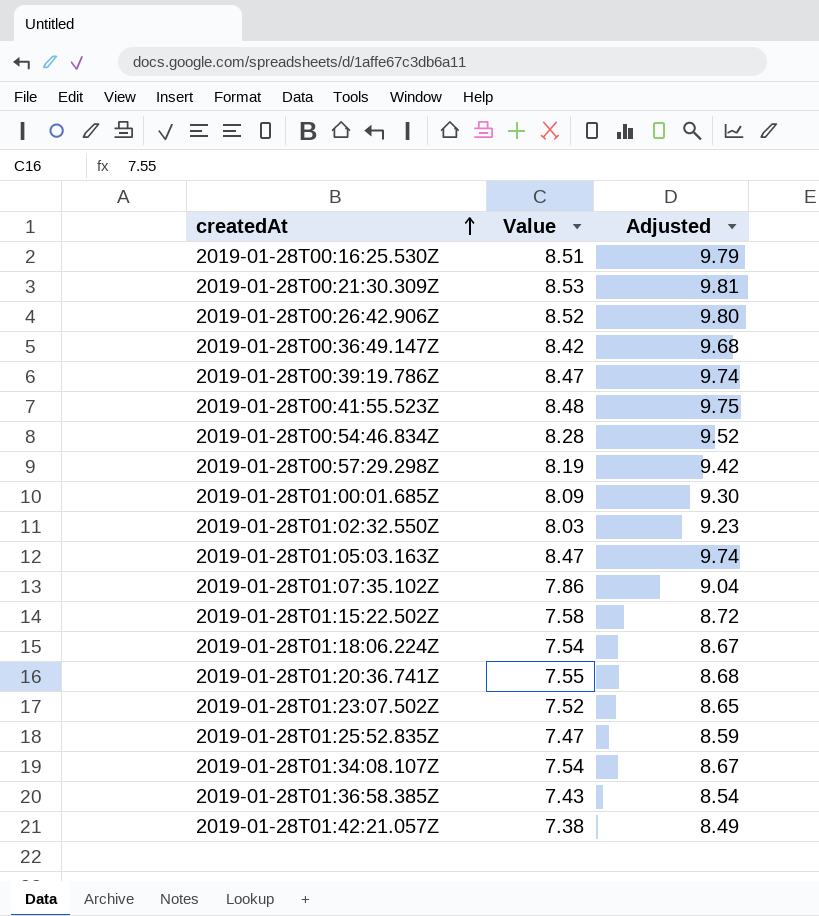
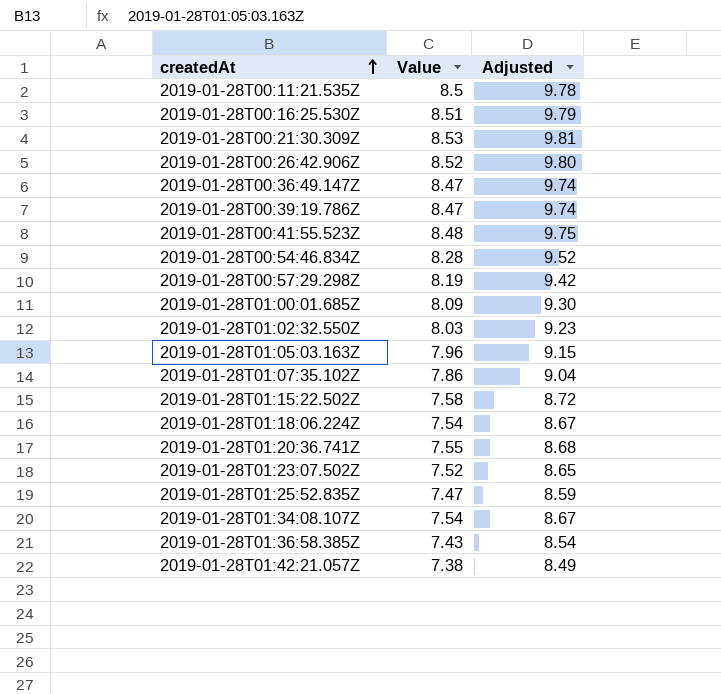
row 2019-01-28T00:11:21.535Z: none -> 8.5 | 9.78
2019-01-28T00:36:49.147Z | Value: 8.42 -> 8.47
2019-01-28T00:36:49.147Z | Adjusted: 9.68 -> 9.74
2019-01-28T01:05:03.163Z | Value: 8.47 -> 7.96
2019-01-28T01:05:03.163Z | Adjusted: 9.74 -> 9.15

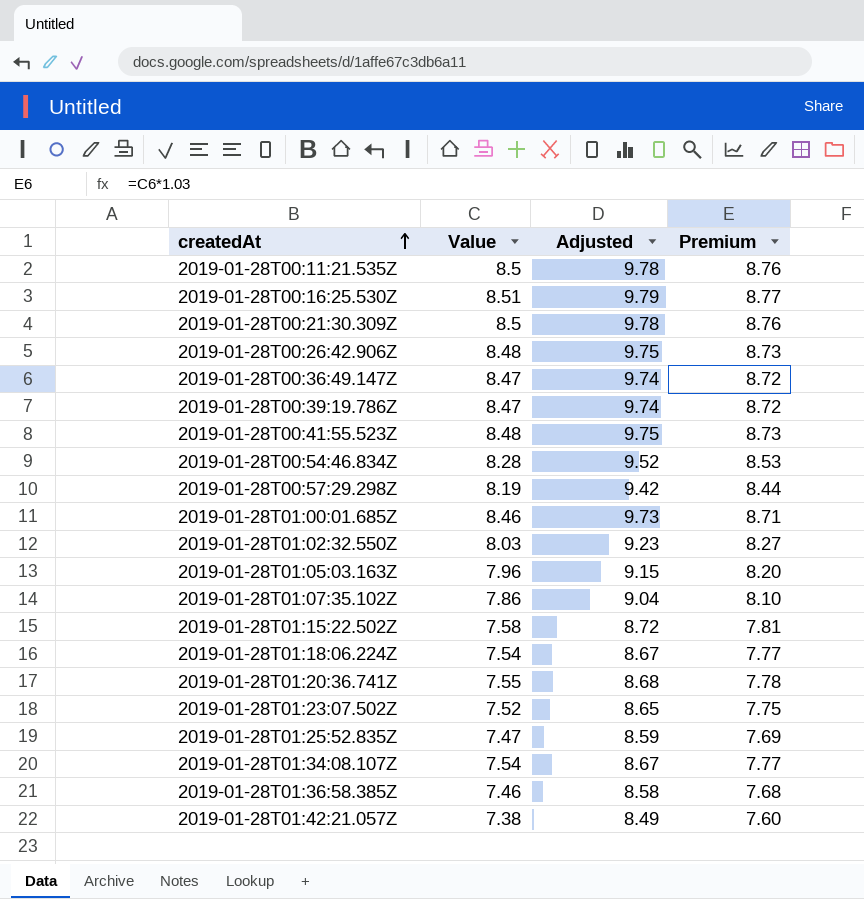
column Premium | formula: none -> [Value] * 1.03
2019-01-28T00:21:30.309Z | Value: 8.53 -> 8.5
2019-01-28T00:21:30.309Z | Adjusted: 9.81 -> 9.78
2019-01-28T00:26:42.906Z | Value: 8.52 -> 8.48
2019-01-28T00:26:42.906Z | Adjusted: 9.80 -> 9.75
2019-01-28T01:00:01.685Z | Value: 8.09 -> 8.46
2019-01-28T01:00:01.685Z | Adjusted: 9.30 -> 9.73
2019-01-28T01:36:58.385Z | Value: 7.43 -> 7.46
2019-01-28T01:36:58.385Z | Adjusted: 8.54 -> 8.58

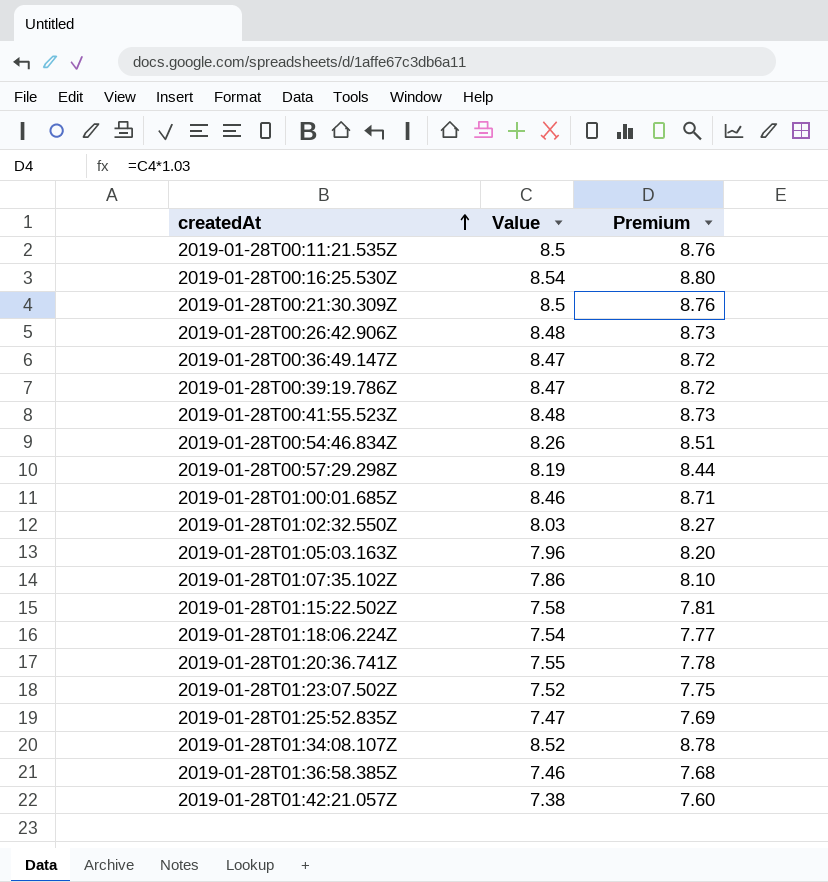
column Adjusted | formula: [Value] * 1.15 -> none
2019-01-28T00:16:25.530Z | Value: 8.51 -> 8.54
2019-01-28T00:16:25.530Z | Premium: 8.77 -> 8.80
2019-01-28T00:54:46.834Z | Value: 8.28 -> 8.26
2019-01-28T00:54:46.834Z | Premium: 8.53 -> 8.51
2019-01-28T01:34:08.107Z | Value: 7.54 -> 8.52
2019-01-28T01:34:08.107Z | Premium: 7.77 -> 8.78

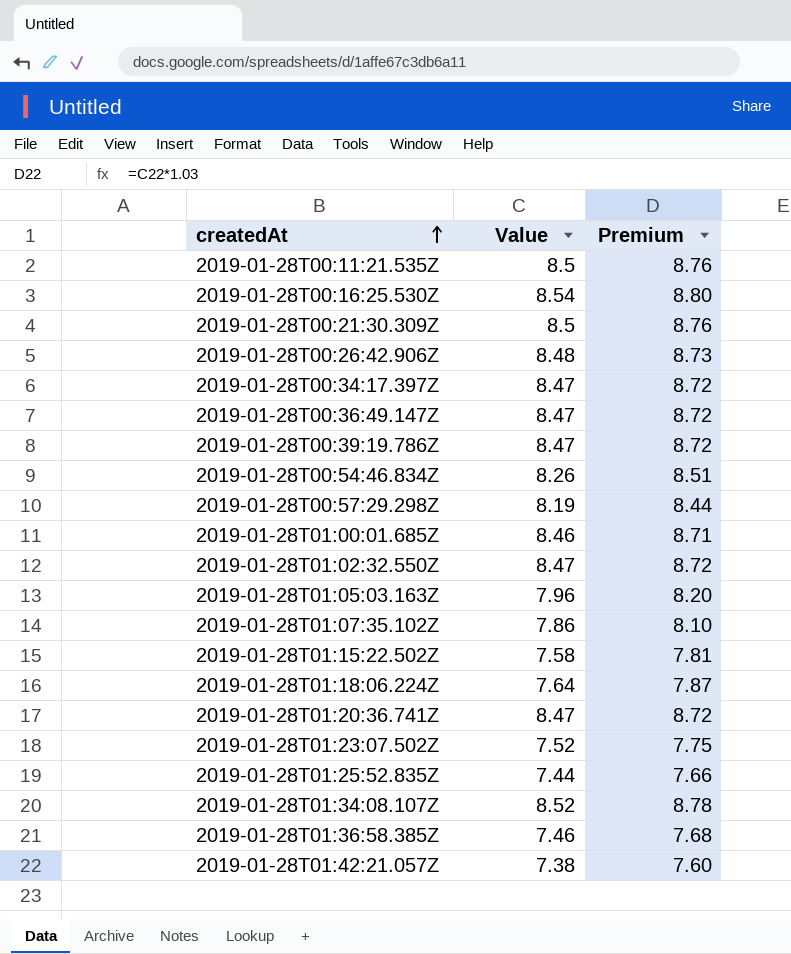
row 2019-01-28T00:41:55.523Z: 8.48 | 8.73 -> none
row 2019-01-28T00:34:17.397Z: none -> 8.47 | 8.72
2019-01-28T01:02:32.550Z | Value: 8.03 -> 8.47
2019-01-28T01:02:32.550Z | Premium: 8.27 -> 8.72
2019-01-28T01:18:06.224Z | Value: 7.54 -> 7.64
2019-01-28T01:18:06.224Z | Premium: 7.77 -> 7.87
2019-01-28T01:20:36.741Z | Value: 7.55 -> 8.47
2019-01-28T01:20:36.741Z | Premium: 7.78 -> 8.72
2019-01-28T01:25:52.835Z | Value: 7.47 -> 7.44
2019-01-28T01:25:52.835Z | Premium: 7.69 -> 7.66

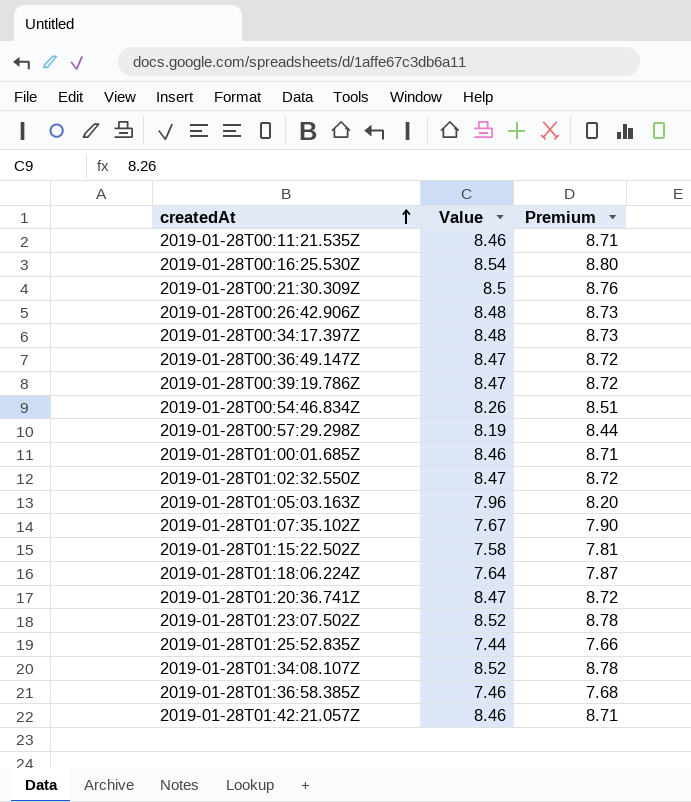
2019-01-28T00:11:21.535Z | Value: 8.5 -> 8.46
2019-01-28T00:11:21.535Z | Premium: 8.76 -> 8.71
2019-01-28T00:34:17.397Z | Value: 8.47 -> 8.48
2019-01-28T00:34:17.397Z | Premium: 8.72 -> 8.73
2019-01-28T01:07:35.102Z | Value: 7.86 -> 7.67
2019-01-28T01:07:35.102Z | Premium: 8.10 -> 7.90
2019-01-28T01:23:07.502Z | Value: 7.52 -> 8.52
2019-01-28T01:23:07.502Z | Premium: 7.75 -> 8.78
2019-01-28T01:42:21.057Z | Value: 7.38 -> 8.46
2019-01-28T01:42:21.057Z | Premium: 7.60 -> 8.71

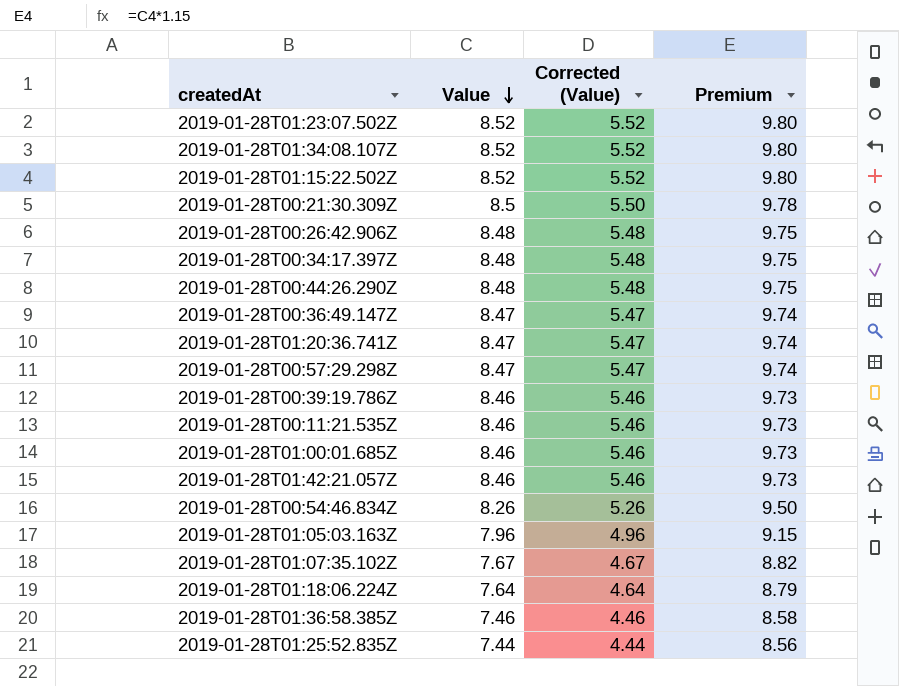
row order: createdAt ascending -> Value descending
column Corrected (Value) | formula: none -> [Value] - 3
column Premium | formula: [Value] * 1.03 -> [Value] * 1.15
row 2019-01-28T00:16:25.530Z: 8.54 | 8.80 -> none
row 2019-01-28T01:02:32.550Z: 8.47 | 8.72 -> none
2019-01-28T01:15:22.502Z | Value: 7.58 -> 8.52
row 2019-01-28T00:44:26.290Z: none -> 8.48 | 5.48 | 9.75
2019-01-28T00:57:29.298Z | Value: 8.19 -> 8.47
2019-01-28T00:39:19.786Z | Value: 8.47 -> 8.46

